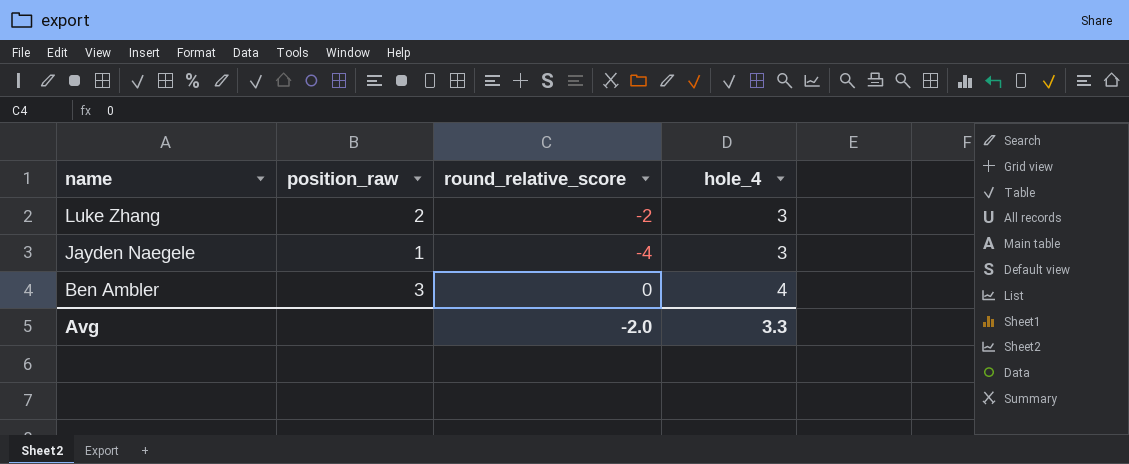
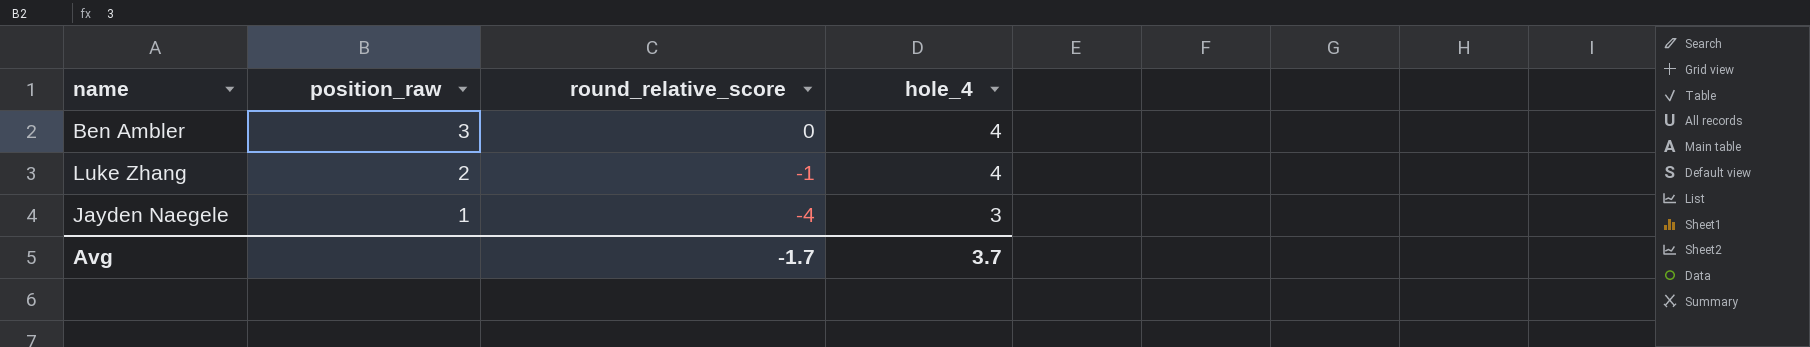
row order: name descending -> position_raw descending
Luke Zhang | round_relative_score: -2 -> -1
Luke Zhang | hole_4: 3 -> 4
Avg | round_relative_score: -2.0 -> -1.7
Avg | hole_4: 3.3 -> 3.7

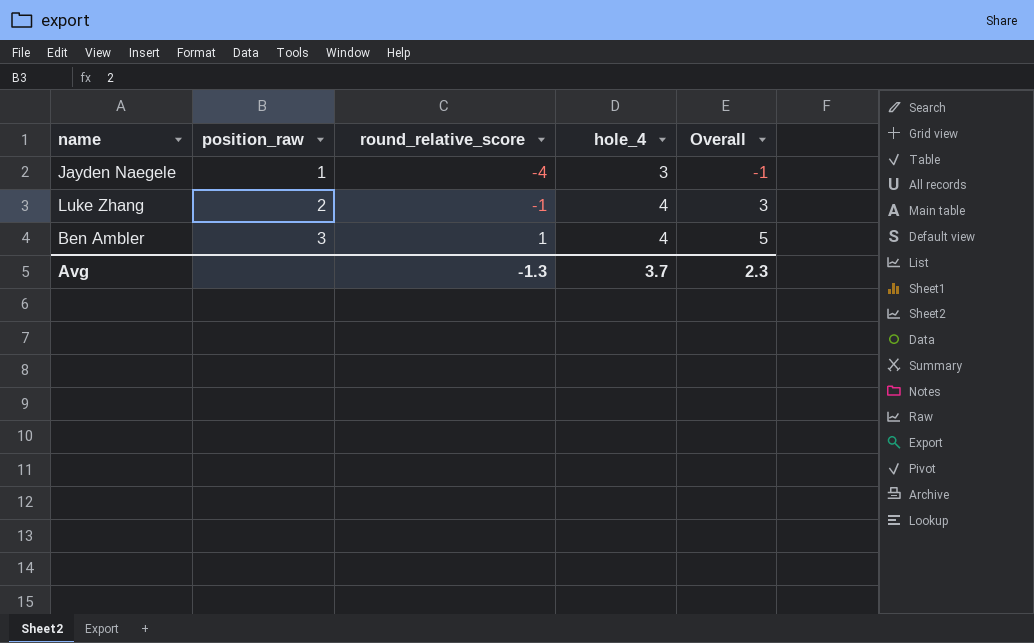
row order: position_raw descending -> position_raw ascending
column Overall | formula: none -> [round_relative_score] + [hole_4]
Ben Ambler | round_relative_score: 0 -> 1
Avg | round_relative_score: -1.7 -> -1.3

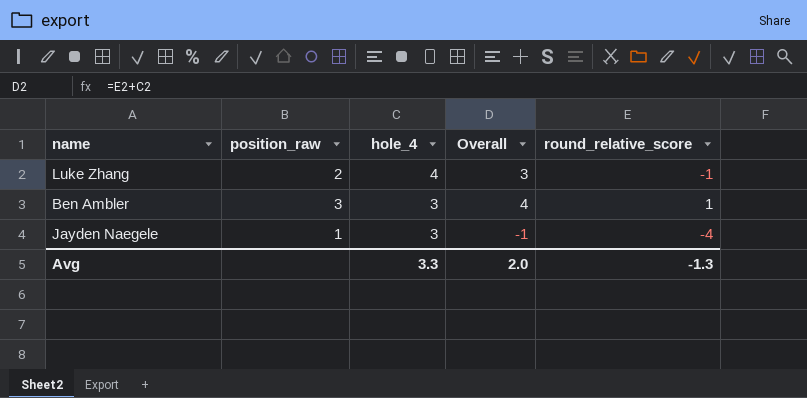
row order: position_raw ascending -> hole_4 descending
column round_relative_score | position: 3 -> 5
Ben Ambler | hole_4: 4 -> 3
Ben Ambler | Overall: 5 -> 4
Avg | hole_4: 3.7 -> 3.3
Avg | Overall: 2.3 -> 2.0

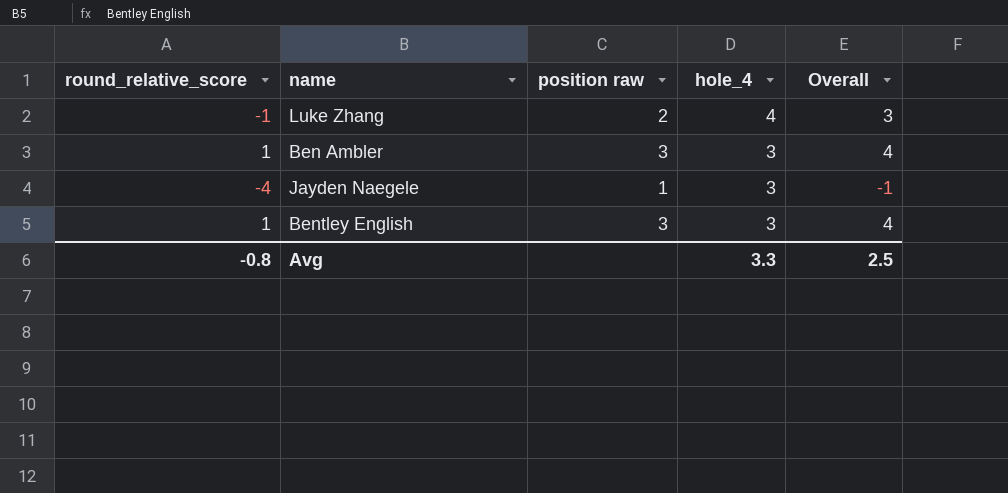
column round_relative_score | position: 5 -> 1
column name: position_raw -> position raw
row Bentley English: none -> 1 | 3 | 3 | 4
Avg | round_relative_score: -1.3 -> -0.8
Avg | Overall: 2.0 -> 2.5

